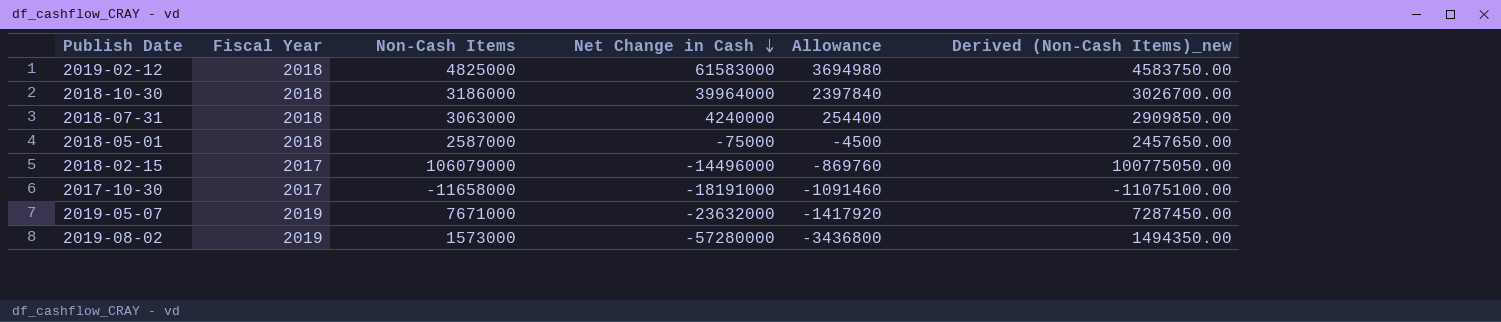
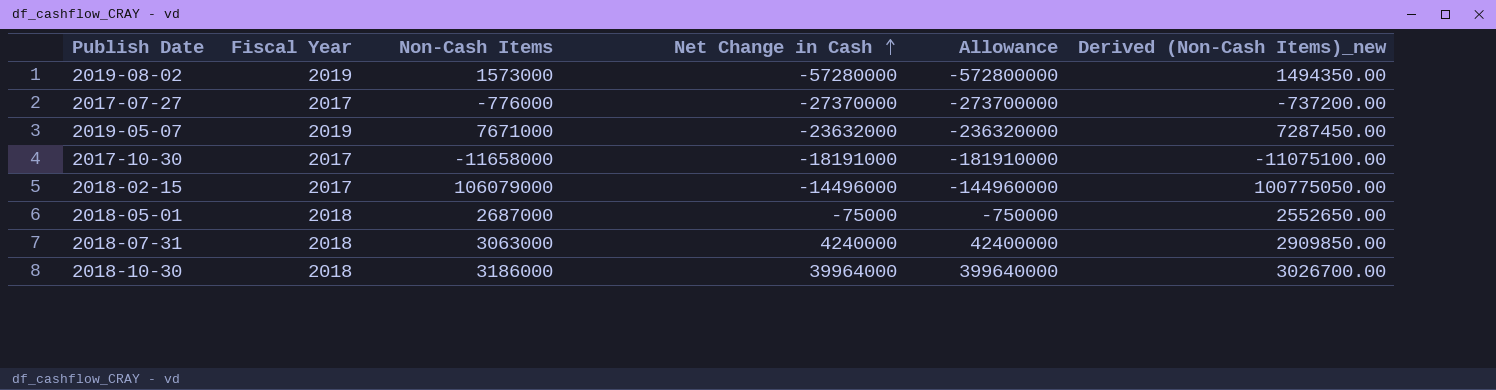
row order: Net Change in Cash descending -> Net Change in Cash ascending
column Allowance | formula: [Net Change in Cash] * 0.06 -> [Net Change in Cash] * 10
row 2019-02-12: 2018 | 4825000 | 61583000 | 3694980 | 4583750.00 -> none
row 2017-07-27: none -> 2017 | -776000 | -27370000 | -273700000 | -737200.00
2018-05-01 | Non-Cash Items: 2587000 -> 2687000
2018-05-01 | Derived (Non-Cash Items)_new: 2457650.00 -> 2552650.00

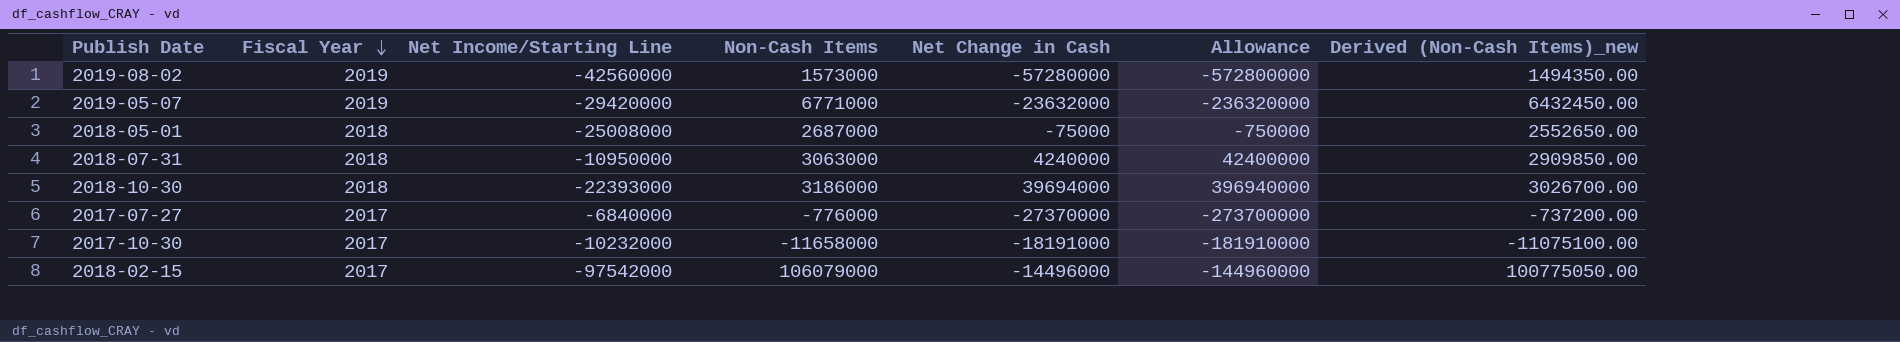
row order: Net Change in Cash ascending -> Fiscal Year descending
column Net Income/Starting Line | position: none -> 3
2019-05-07 | Non-Cash Items: 7671000 -> 6771000
2019-05-07 | Derived (Non-Cash Items)_new: 7287450.00 -> 6432450.00
2018-10-30 | Net Change in Cash: 39964000 -> 39694000
2018-10-30 | Allowance: 399640000 -> 396940000

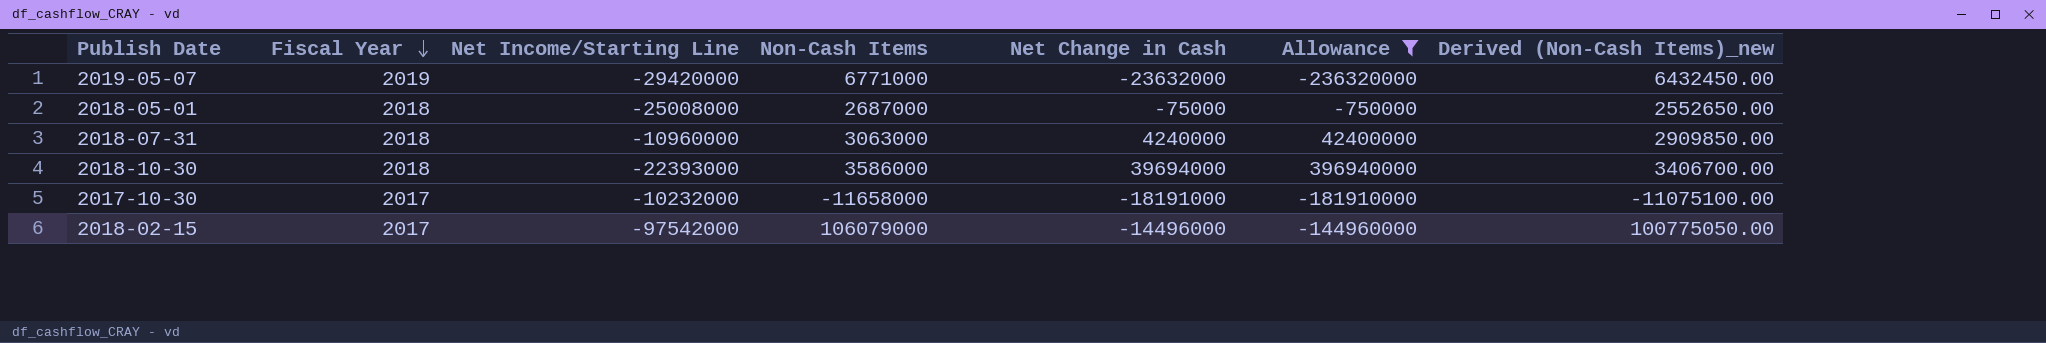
filter: none -> Allowance >= -236320000
2018-07-31 | Net Income/Starting Line: -10950000 -> -10960000
2018-10-30 | Non-Cash Items: 3186000 -> 3586000
2018-10-30 | Derived (Non-Cash Items)_new: 3026700.00 -> 3406700.00

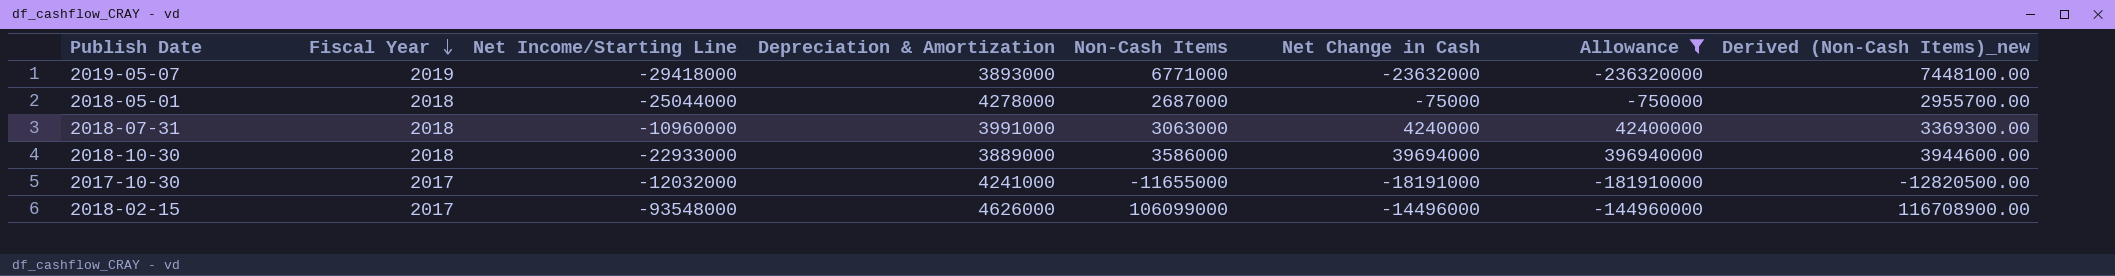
column Depreciation & Amortization | position: none -> 4
column Derived (Non-Cash Items)_new | formula: [Non-Cash Items] * 0.95 -> [Non-Cash Items] * 1.1
2019-05-07 | Net Income/Starting Line: -29420000 -> -29418000
2018-05-01 | Net Income/Starting Line: -25008000 -> -25044000
2018-10-30 | Net Income/Starting Line: -22393000 -> -22933000
2017-10-30 | Net Income/Starting Line: -10232000 -> -12032000
2017-10-30 | Non-Cash Items: -11658000 -> -11655000
2018-02-15 | Net Income/Starting Line: -97542000 -> -93548000
2018-02-15 | Non-Cash Items: 106079000 -> 106099000

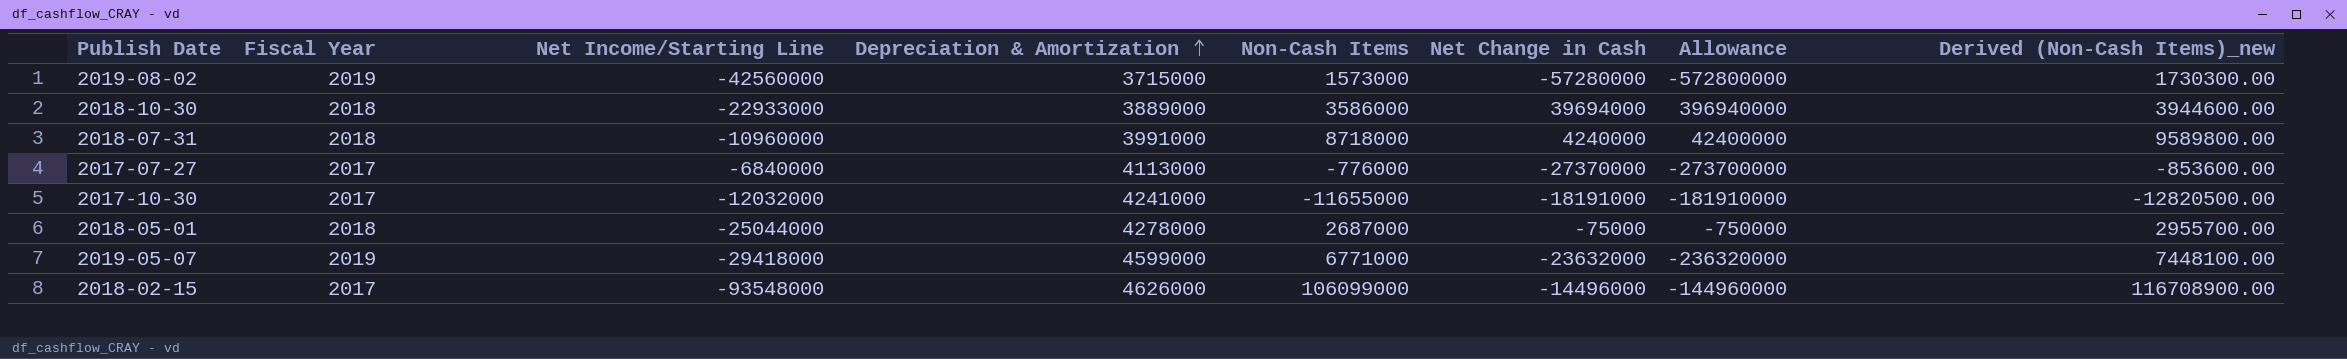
filter: Allowance >= -236320000 -> none
row order: Fiscal Year descending -> Depreciation & Amortization ascending
2018-07-31 | Non-Cash Items: 3063000 -> 8718000
2018-07-31 | Derived (Non-Cash Items)_new: 3369300.00 -> 9589800.00
2019-05-07 | Depreciation & Amortization: 3893000 -> 4599000

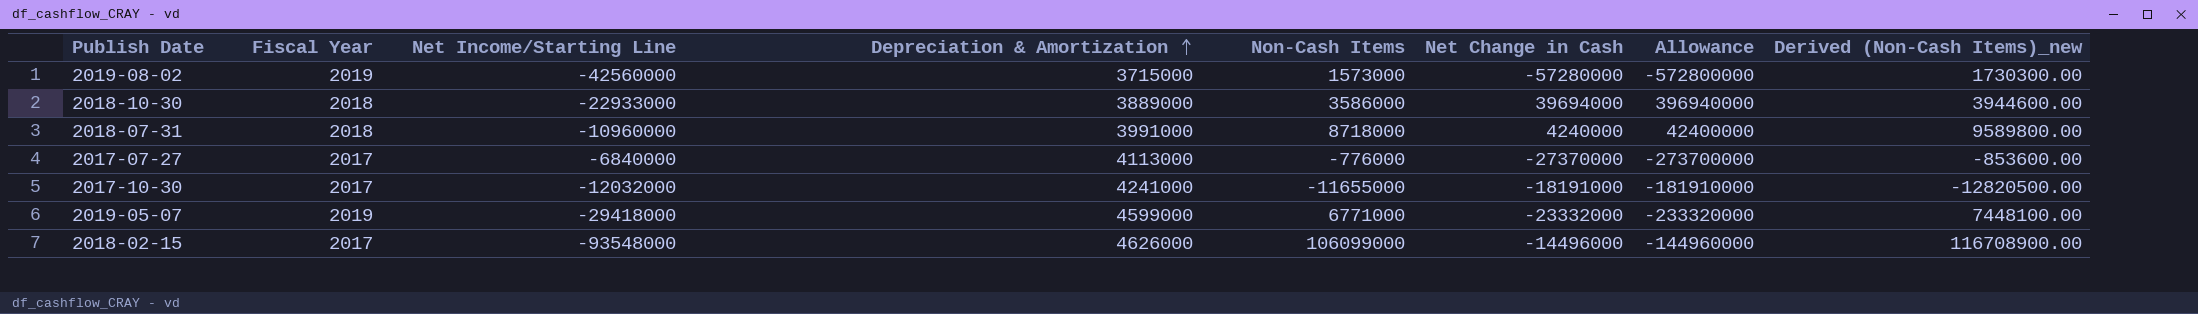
row 2018-05-01: 2018 | -25044000 | 4278000 | 2687000 | -75000 | -750000 | 2955700.00 -> none
2019-05-07 | Net Change in Cash: -23632000 -> -23332000
2019-05-07 | Allowance: -236320000 -> -233320000

